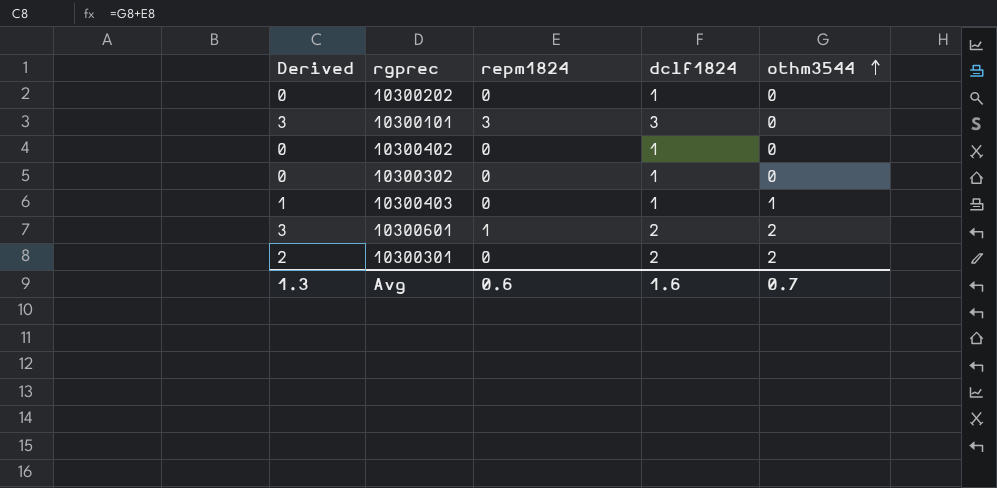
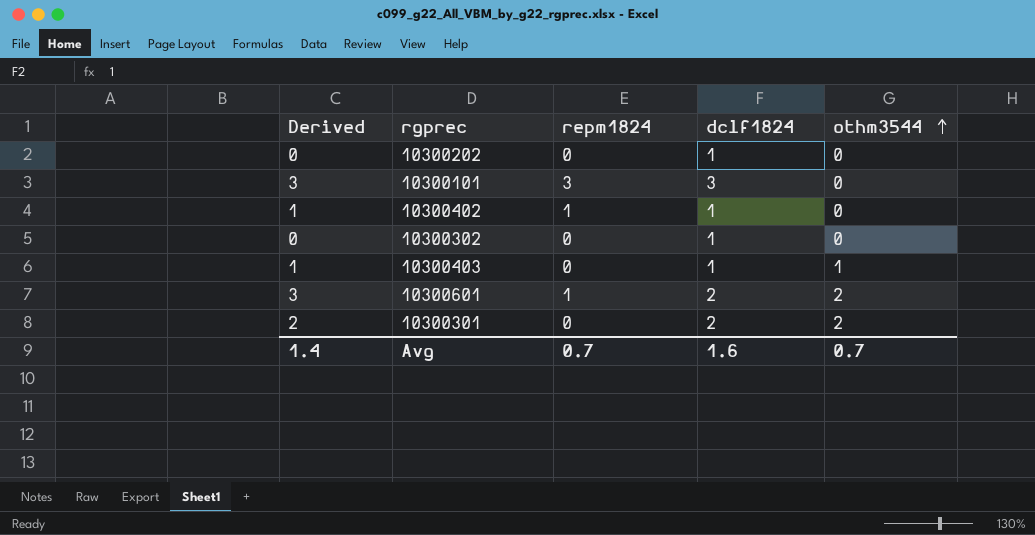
10300402 | Derived: 0 -> 1
10300402 | repm1824: 0 -> 1
Avg | Derived: 1.3 -> 1.4
Avg | repm1824: 0.6 -> 0.7

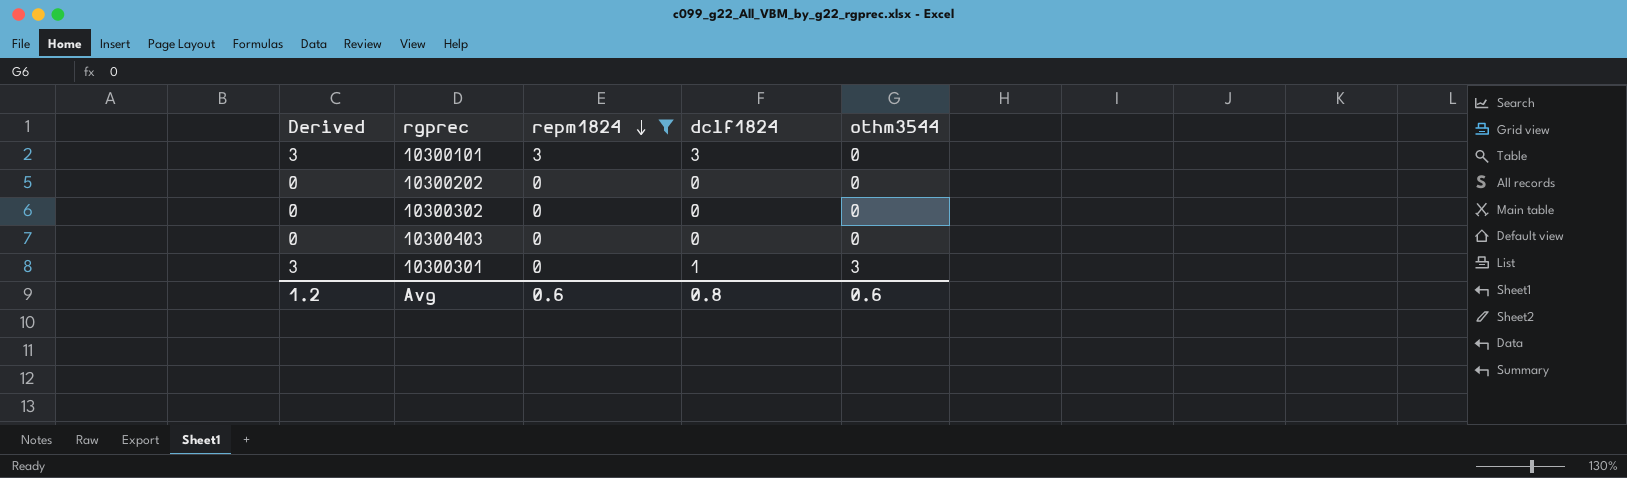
filter: none -> repm1824 != 1
row order: othm3544 ascending -> repm1824 descending
10300202 | dclf1824: 1 -> 0
10300302 | dclf1824: 1 -> 0
10300403 | Derived: 1 -> 0
10300403 | dclf1824: 1 -> 0
10300403 | othm3544: 1 -> 0
10300301 | Derived: 2 -> 3
10300301 | dclf1824: 2 -> 1
10300301 | othm3544: 2 -> 3
Avg | Derived: 1.4 -> 1.2
Avg | repm1824: 0.7 -> 0.6
Avg | dclf1824: 1.6 -> 0.8
Avg | othm3544: 0.7 -> 0.6

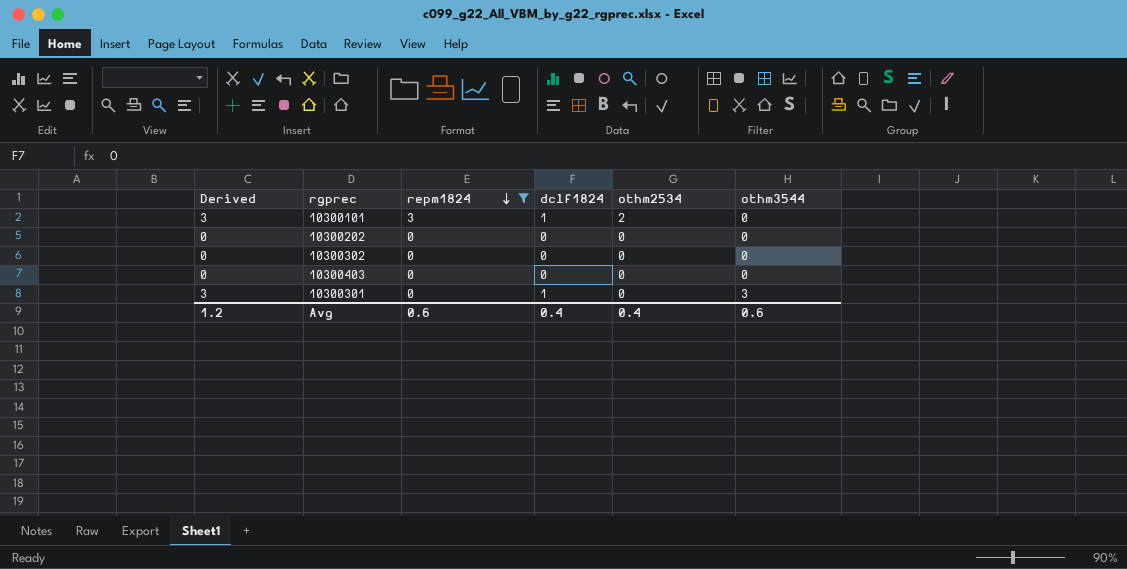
column othm2534 | position: none -> 5
10300101 | dclf1824: 3 -> 1
Avg | dclf1824: 0.8 -> 0.4

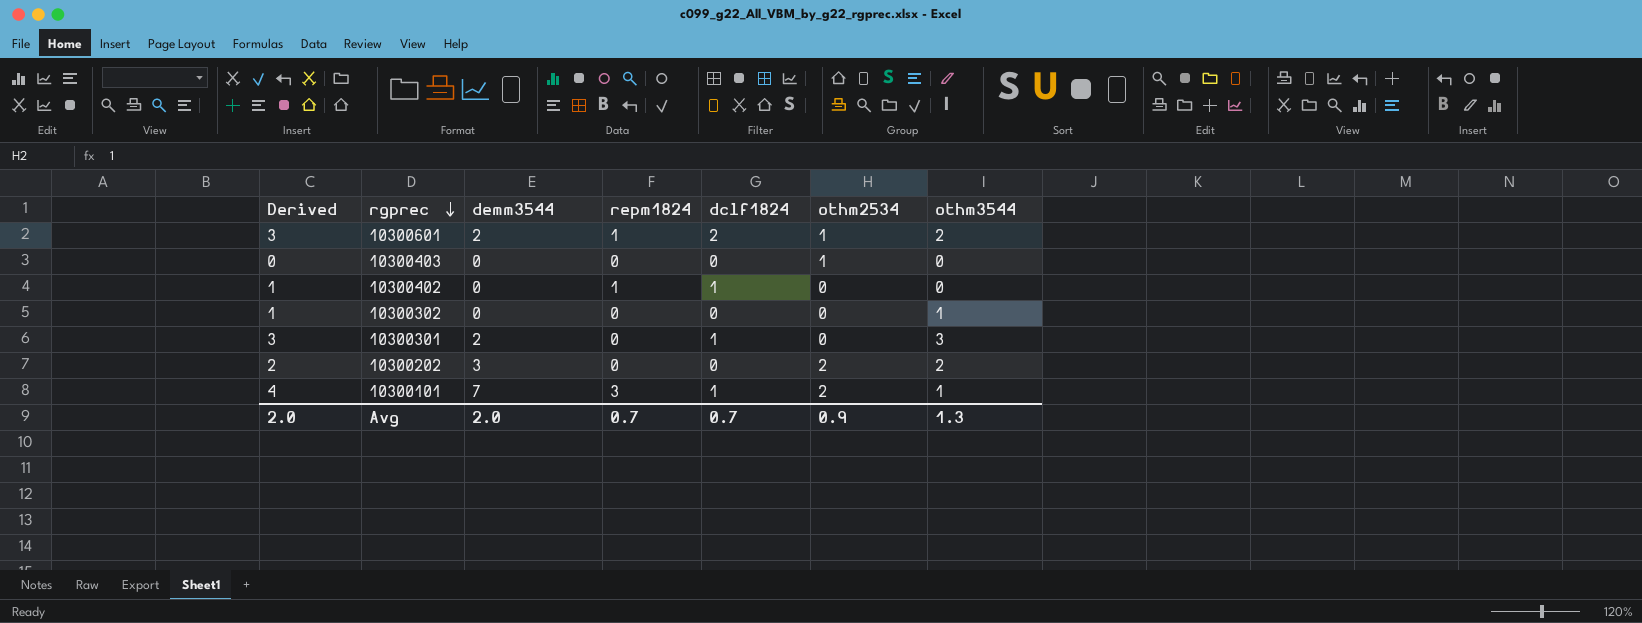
filter: repm1824 != 1 -> none
row order: repm1824 descending -> rgprec descending
column demm3544 | position: none -> 3
10300403 | othm2534: 0 -> 1
10300302 | Derived: 0 -> 1
10300302 | othm3544: 0 -> 1
10300202 | Derived: 0 -> 2
10300202 | othm2534: 0 -> 2
10300202 | othm3544: 0 -> 2
10300101 | Derived: 3 -> 4
10300101 | othm3544: 0 -> 1
Avg | Derived: 1.2 -> 2.0
Avg | repm1824: 0.6 -> 0.7
Avg | dclf1824: 0.4 -> 0.7
Avg | othm2534: 0.4 -> 0.9
Avg | othm3544: 0.6 -> 1.3

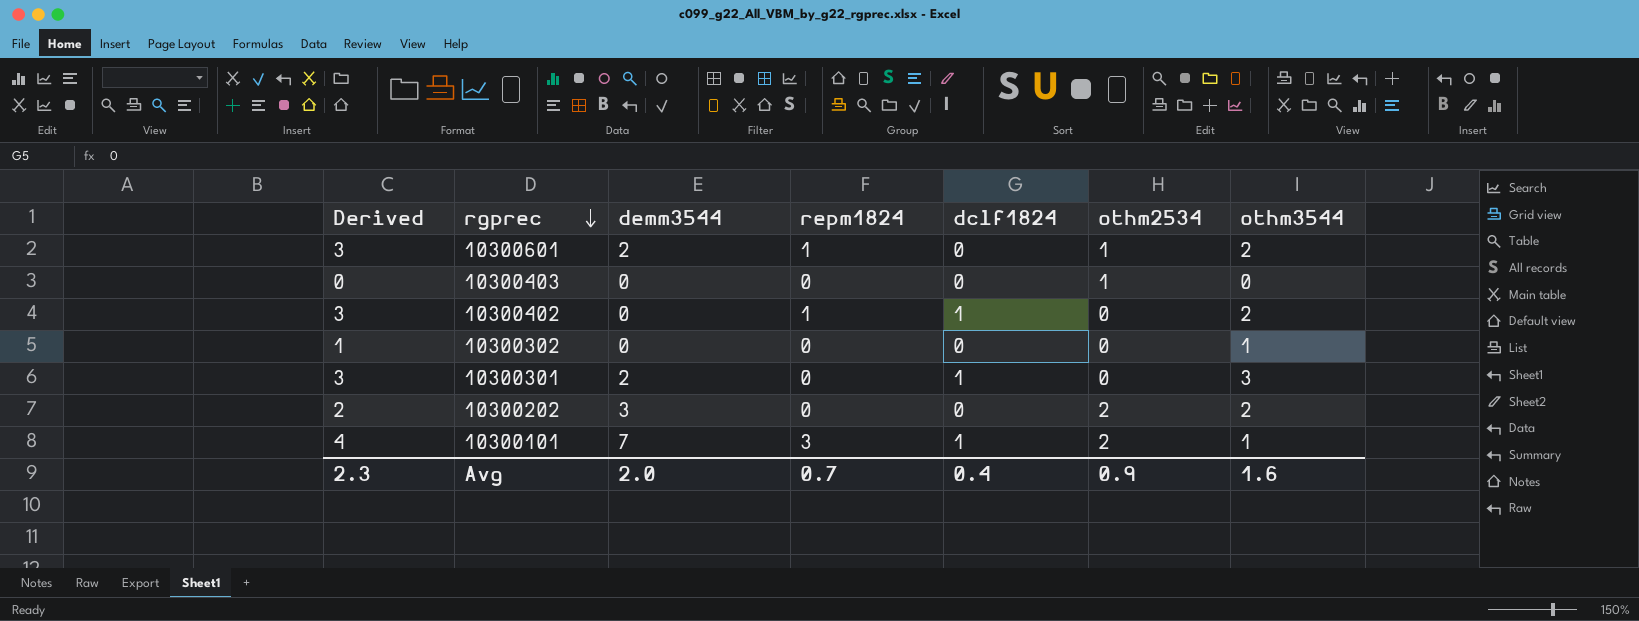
10300601 | dclf1824: 2 -> 0
10300402 | Derived: 1 -> 3
10300402 | othm3544: 0 -> 2
Avg | Derived: 2.0 -> 2.3
Avg | dclf1824: 0.7 -> 0.4
Avg | othm3544: 1.3 -> 1.6

